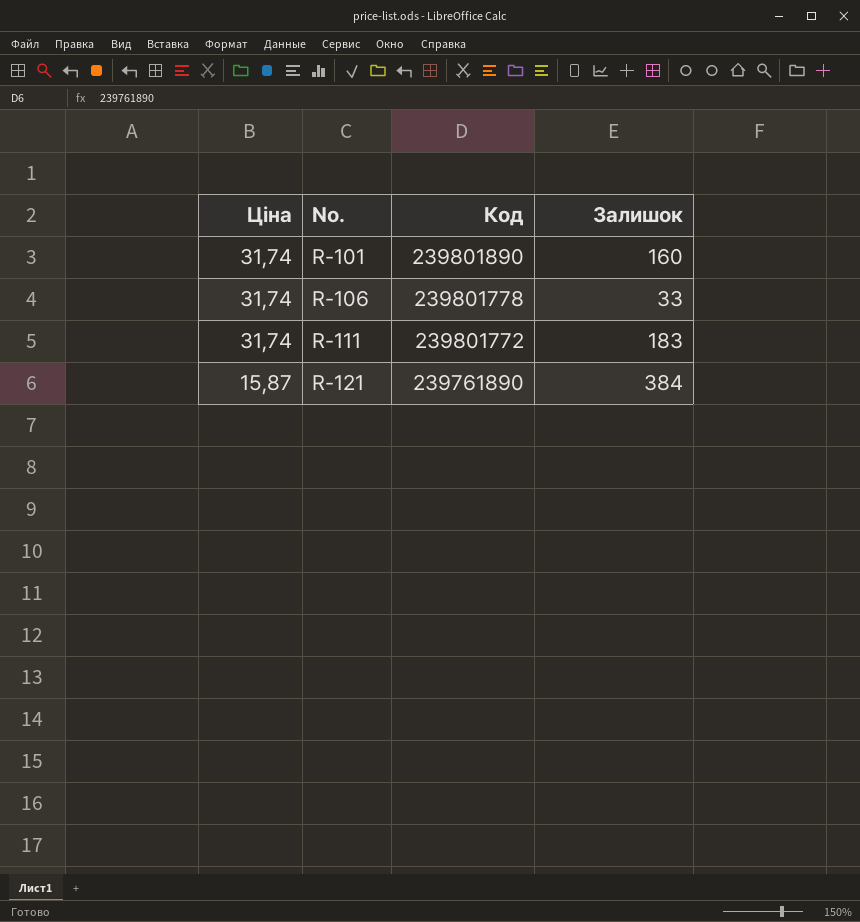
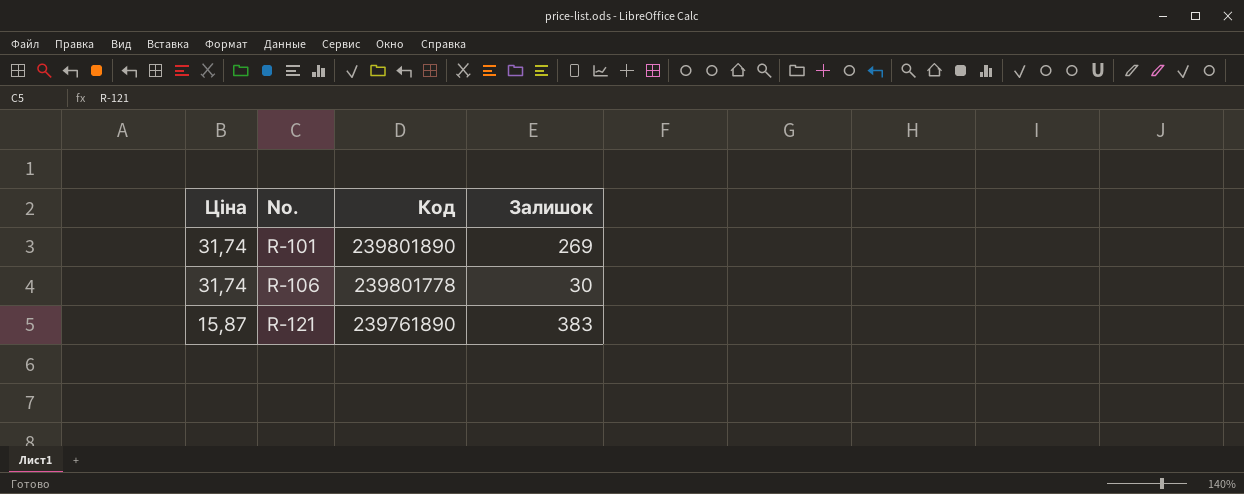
row R-111: 31,74 | 239801772 | 183 -> none
R-101 | Залишок: 160 -> 269
R-106 | Залишок: 33 -> 30
R-121 | Залишок: 384 -> 383

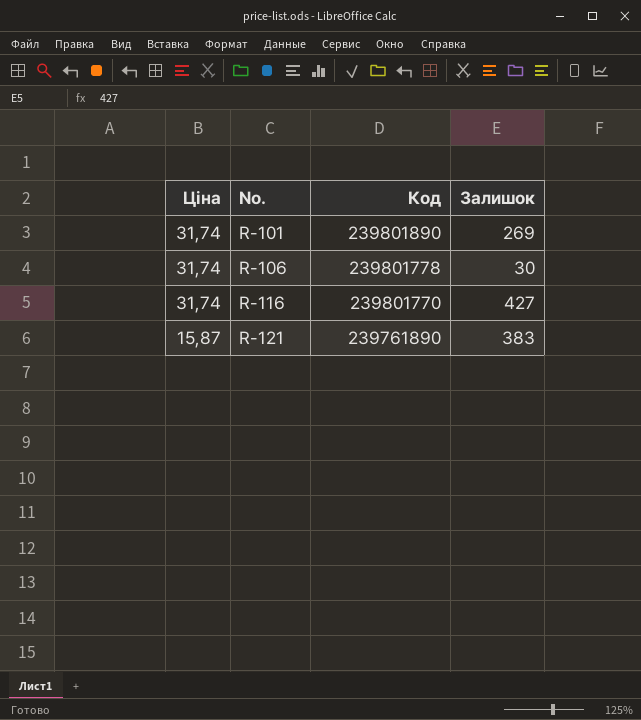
row R-116: none -> 31,74 | 239801770 | 427

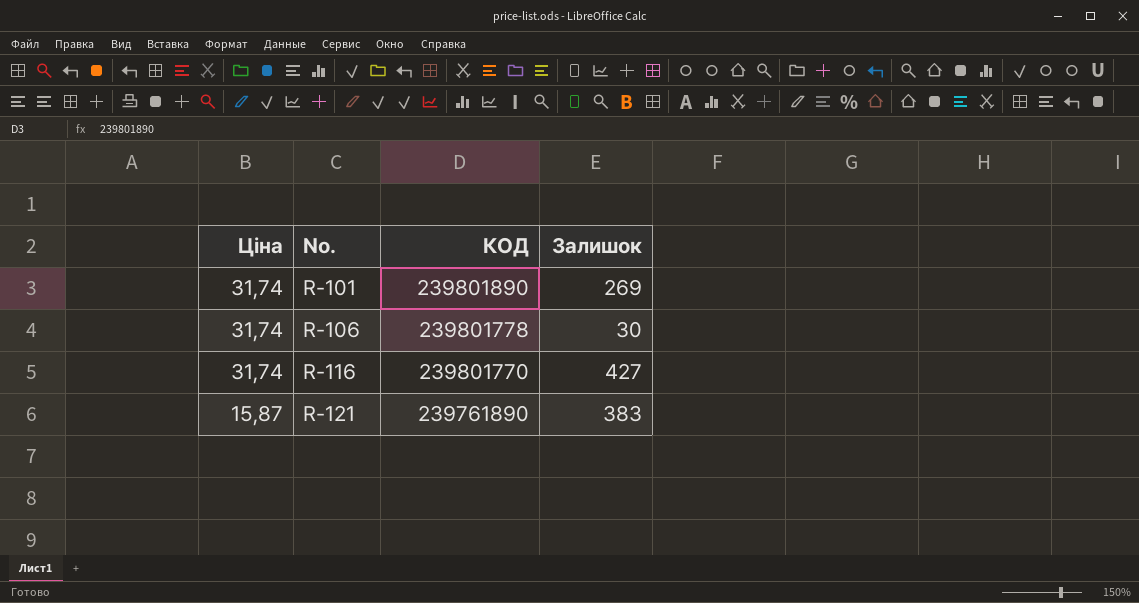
column name: Код -> КОД

